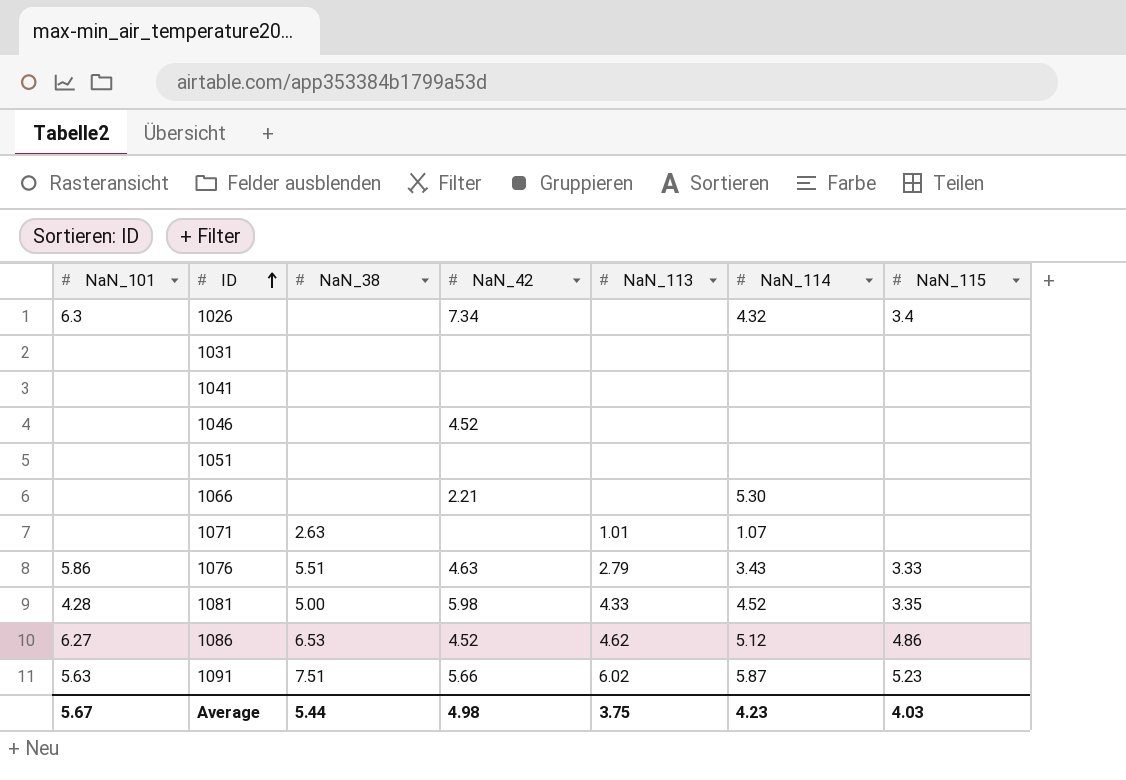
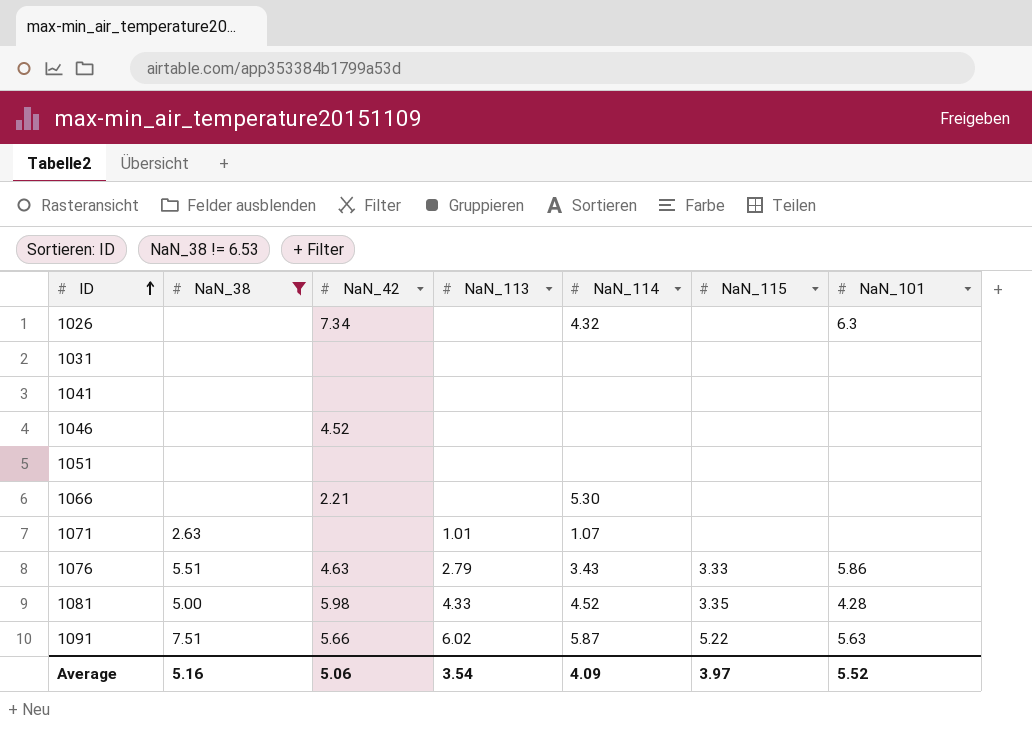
filter: none -> NaN_38 != 6.53
column NaN_101 | position: 1 -> 7
1026 | NaN_115: 3.4 -> none
1091 | NaN_115: 5.23 -> 5.22
Average | NaN_38: 5.44 -> 5.16
Average | NaN_42: 4.98 -> 5.06
Average | NaN_113: 3.75 -> 3.54
Average | NaN_114: 4.23 -> 4.09
Average | NaN_115: 4.03 -> 3.97
Average | NaN_101: 5.67 -> 5.52

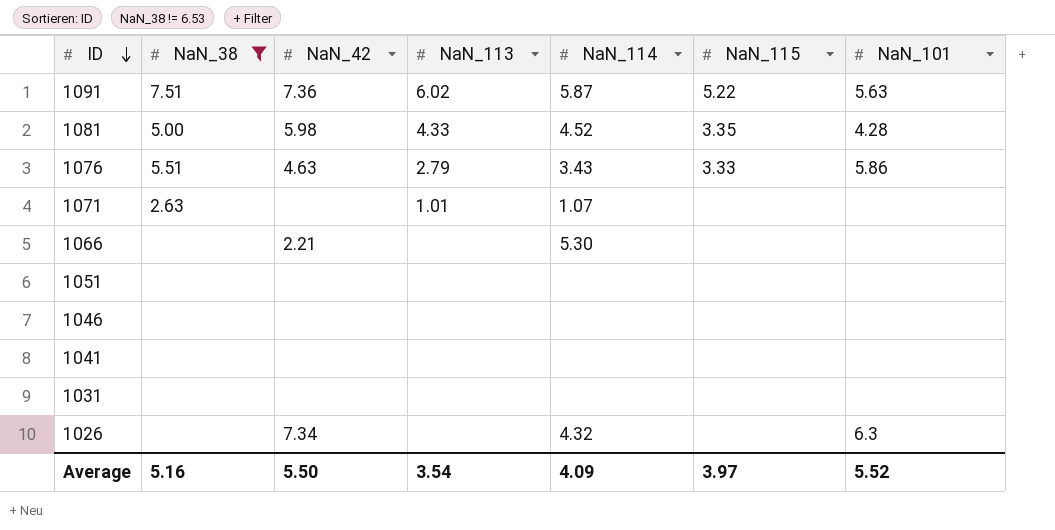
row order: ID ascending -> ID descending
1091 | NaN_42: 5.66 -> 7.36
1046 | NaN_42: 4.52 -> none
Average | NaN_42: 5.06 -> 5.50

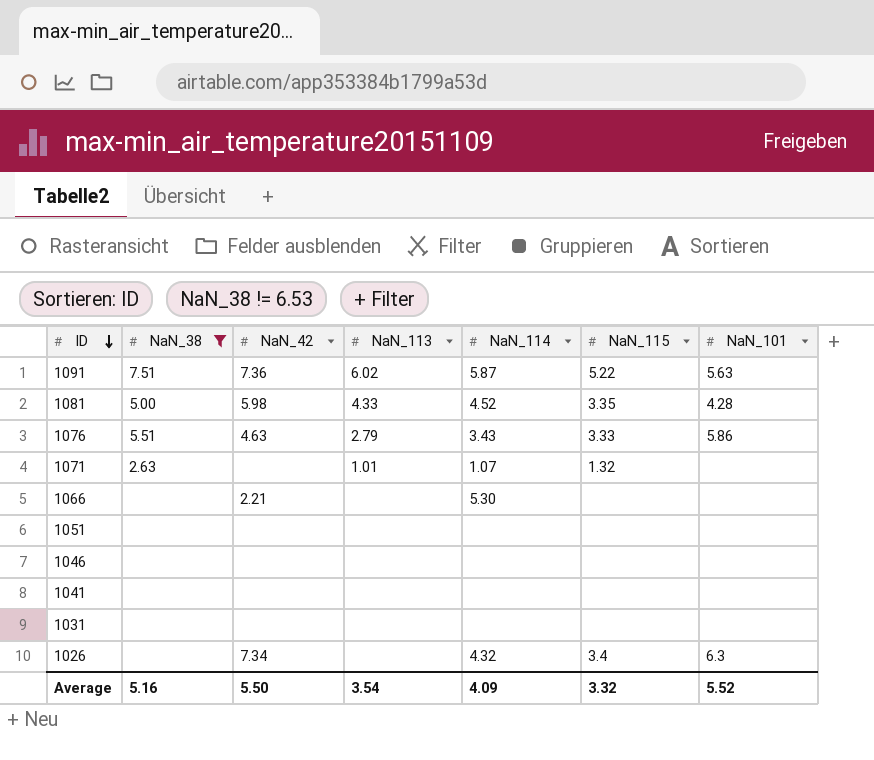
1071 | NaN_115: none -> 1.32
1026 | NaN_115: none -> 3.4
Average | NaN_115: 3.97 -> 3.32

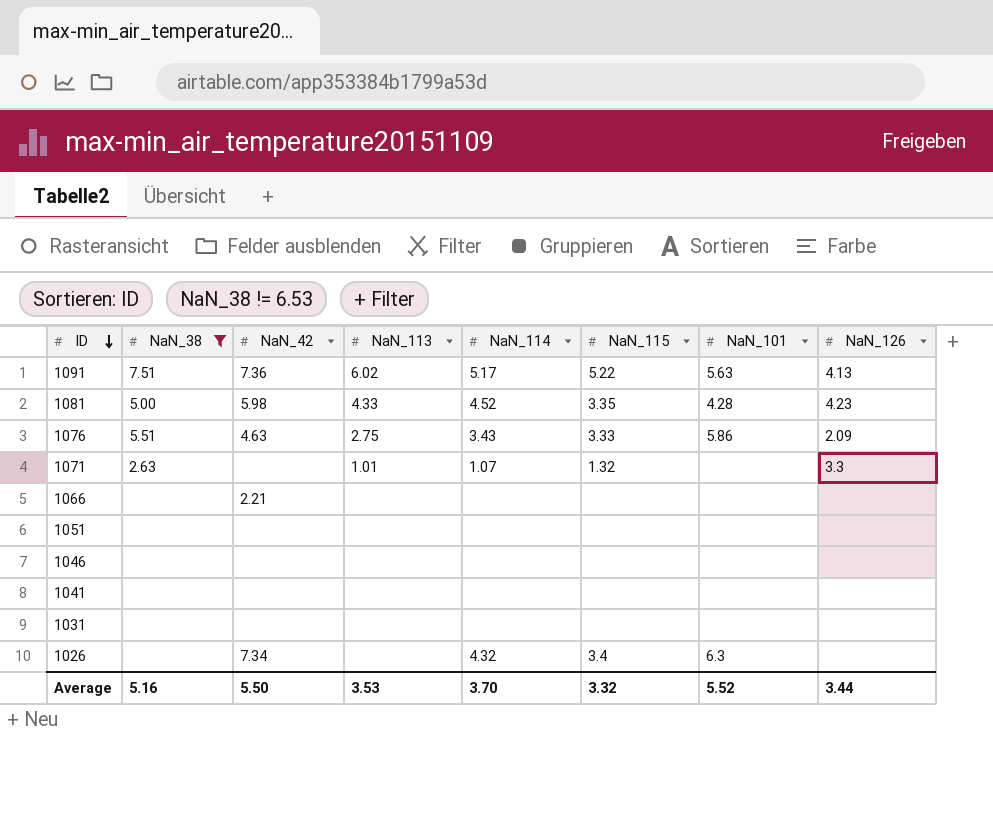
column NaN_126 | position: none -> 8
1091 | NaN_114: 5.87 -> 5.17
1076 | NaN_113: 2.79 -> 2.75
1066 | NaN_114: 5.30 -> none
Average | NaN_113: 3.54 -> 3.53
Average | NaN_114: 4.09 -> 3.70

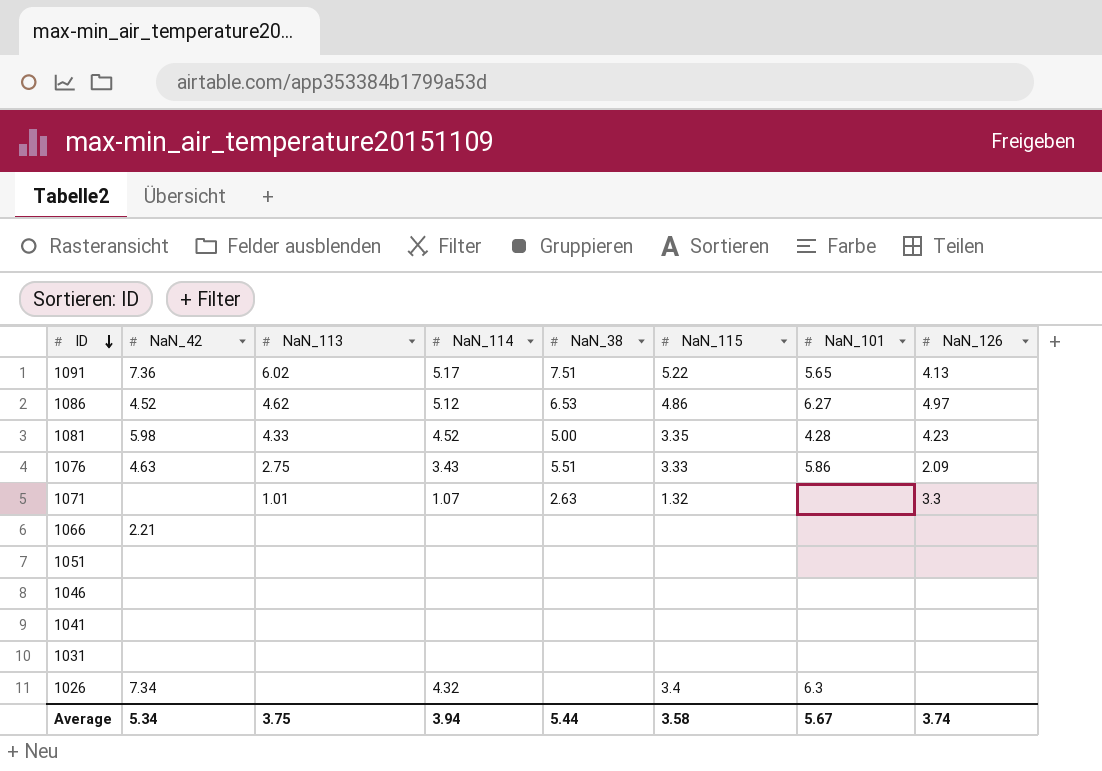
filter: NaN_38 != 6.53 -> none
column NaN_38 | position: 2 -> 5
1091 | NaN_101: 5.63 -> 5.65
Average | NaN_42: 5.50 -> 5.34
Average | NaN_113: 3.53 -> 3.75
Average | NaN_114: 3.70 -> 3.94
Average | NaN_38: 5.16 -> 5.44
Average | NaN_115: 3.32 -> 3.58
Average | NaN_101: 5.52 -> 5.67
Average | NaN_126: 3.44 -> 3.74

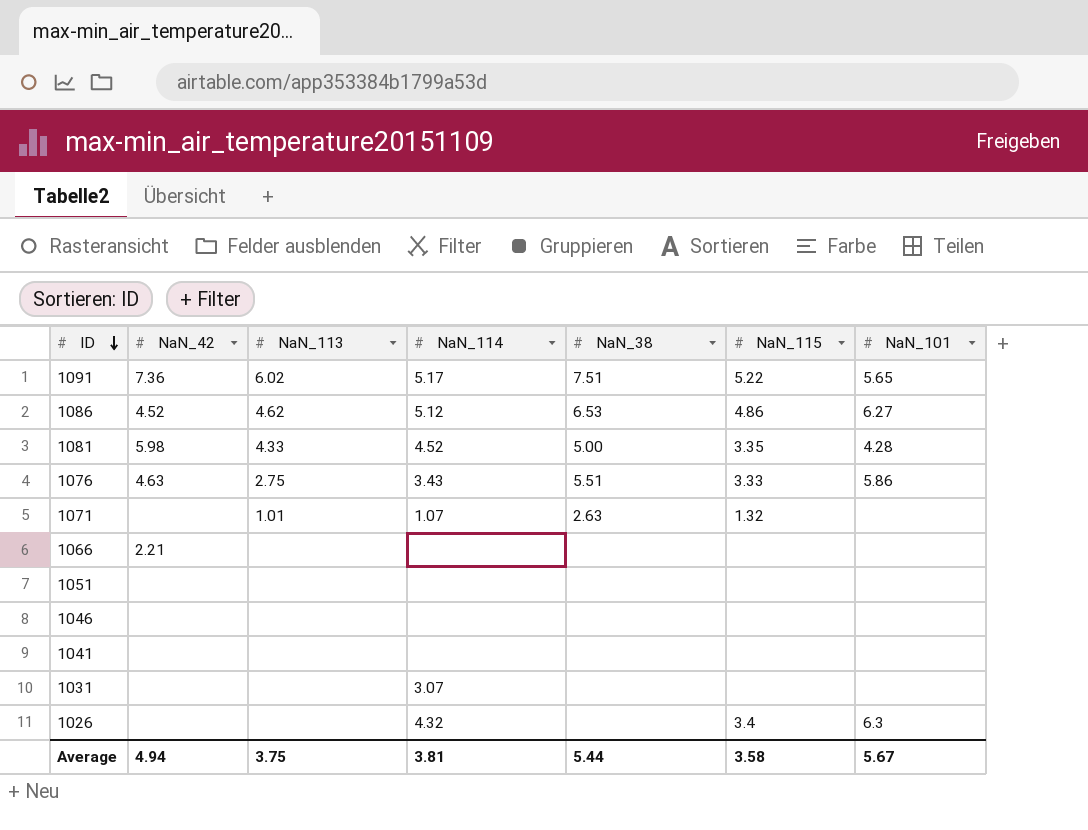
column NaN_126 | position: 8 -> none
1031 | NaN_114: none -> 3.07
1026 | NaN_42: 7.34 -> none
Average | NaN_42: 5.34 -> 4.94
Average | NaN_114: 3.94 -> 3.81

